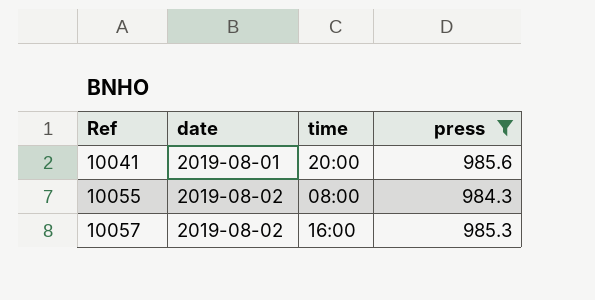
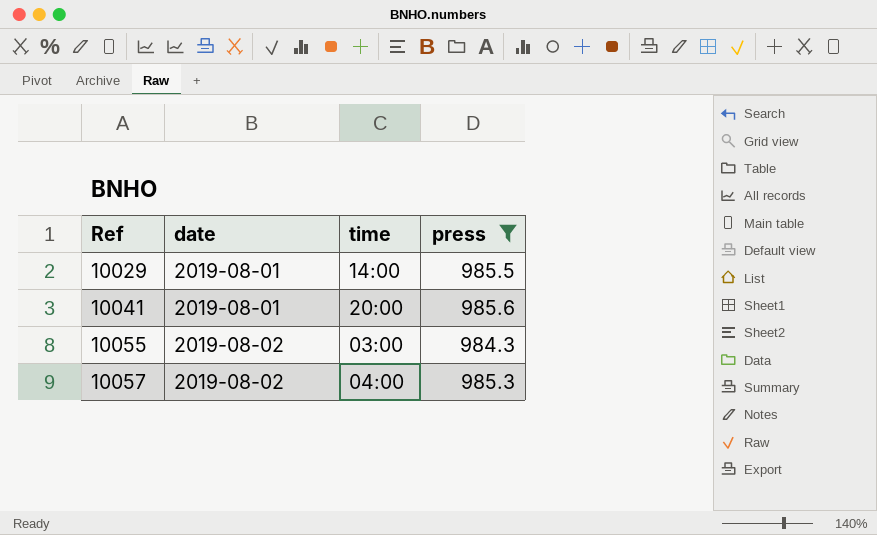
row 10029: none -> 2019-08-01 | 14:00 | 985.5
10055 | time: 08:00 -> 03:00
10057 | time: 16:00 -> 04:00

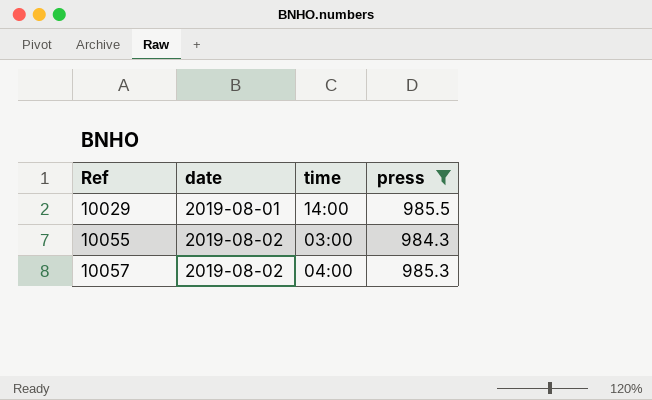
row 10041: 2019-08-01 | 20:00 | 985.6 -> none

